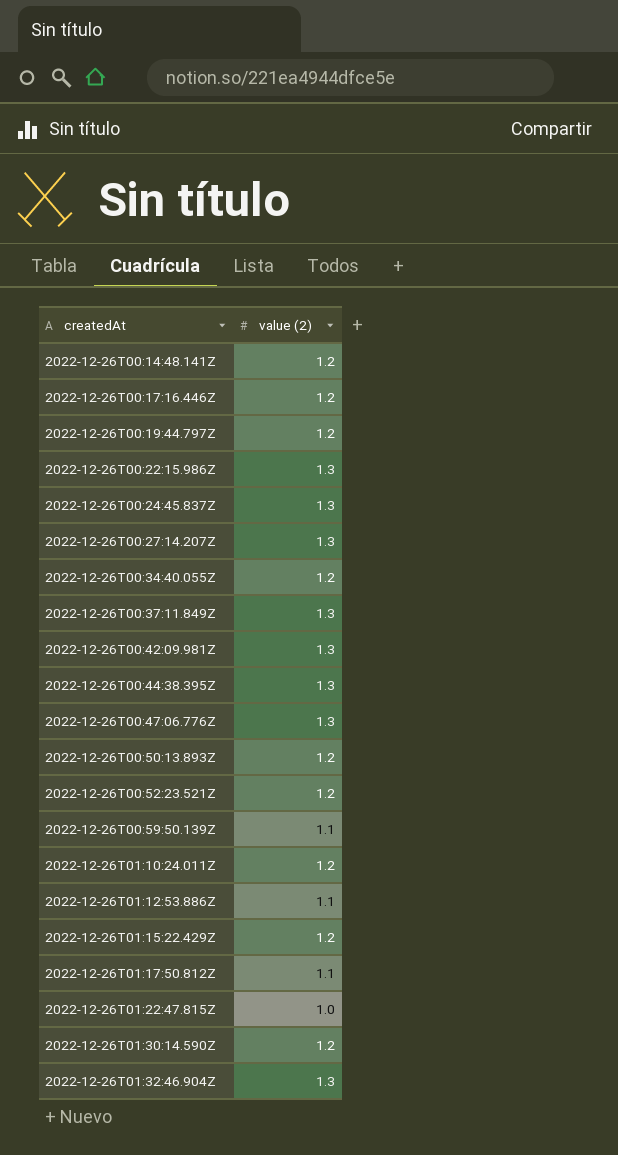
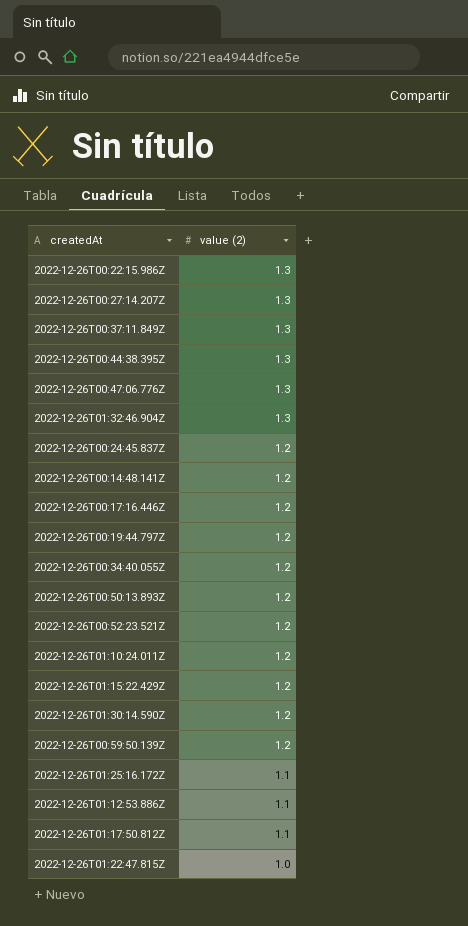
row order: createdAt ascending -> value (2) descending
row 2022-12-26T00:42:09.981Z: 1.3 -> none
2022-12-26T00:24:45.837Z | value (2): 1.3 -> 1.2
2022-12-26T00:59:50.139Z | value (2): 1.1 -> 1.2
row 2022-12-26T01:25:16.172Z: none -> 1.1

